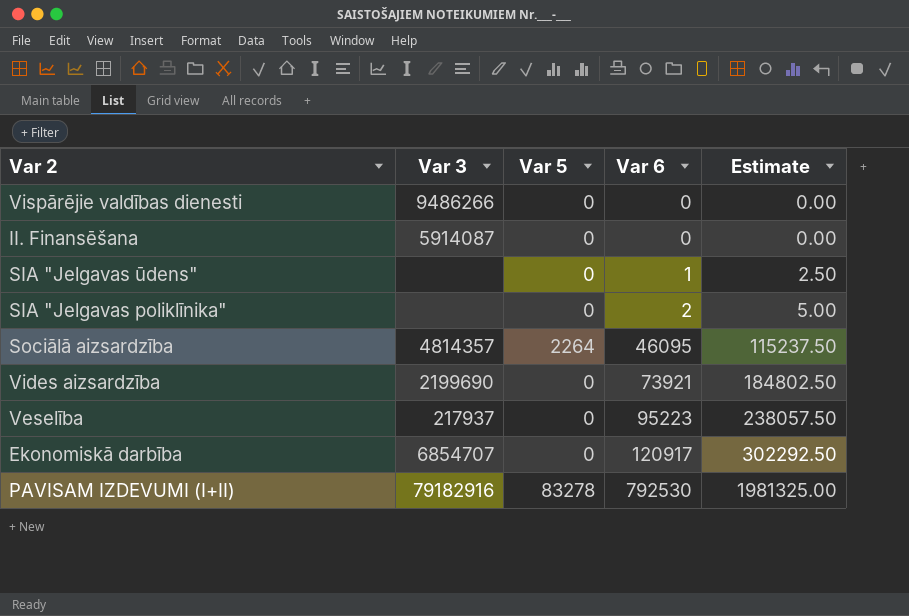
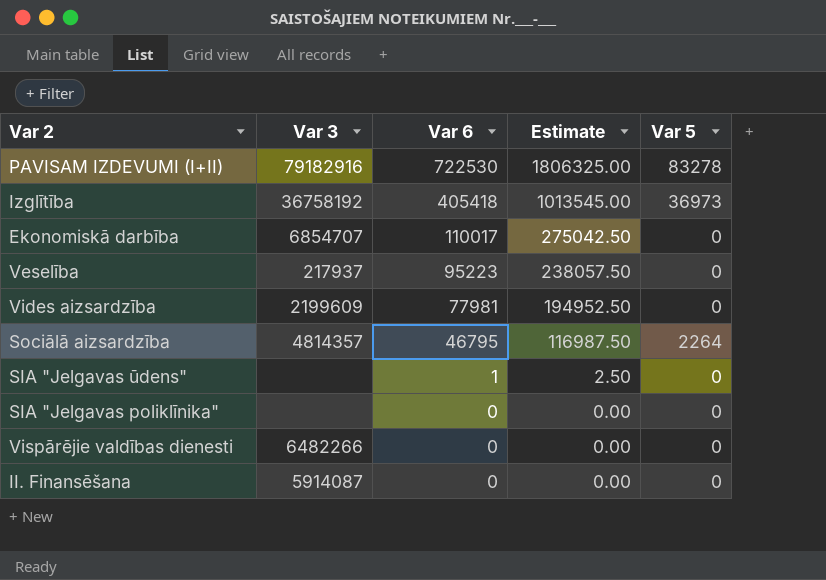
row order: Var 6 ascending -> Var 6 descending
column Var 5 | position: 3 -> 5
PAVISAM IZDEVUMI (I+II) | Var 6: 792530 -> 722530
PAVISAM IZDEVUMI (I+II) | Estimate: 1981325.00 -> 1806325.00
row Izglītība: none -> 36758192 | 405418 | 1013545.00 | 36973
Ekonomiskā darbība | Var 6: 120917 -> 110017
Ekonomiskā darbība | Estimate: 302292.50 -> 275042.50
Vides aizsardzība | Var 3: 2199690 -> 2199609
Vides aizsardzība | Var 6: 73921 -> 77981
Vides aizsardzība | Estimate: 184802.50 -> 194952.50
Sociālā aizsardzība | Var 6: 46095 -> 46795
Sociālā aizsardzība | Estimate: 115237.50 -> 116987.50
SIA "Jelgavas poliklīnika" | Var 6: 2 -> 0
SIA "Jelgavas poliklīnika" | Estimate: 5.00 -> 0.00
Vispārējie valdības dienesti | Var 3: 9486266 -> 6482266

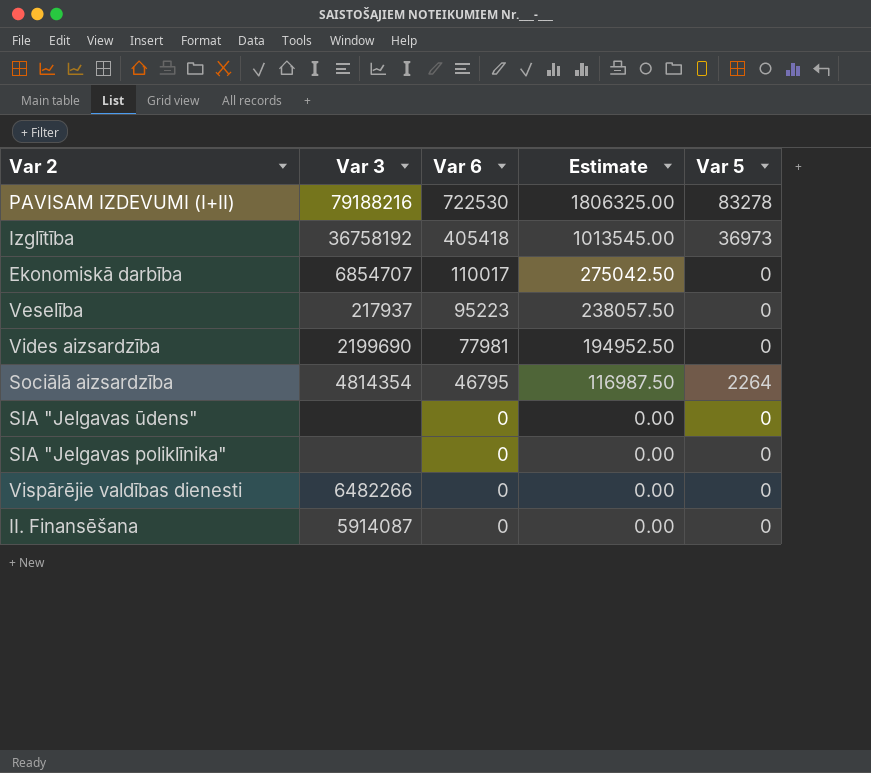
PAVISAM IZDEVUMI (I+II) | Var 3: 79182916 -> 79188216
Vides aizsardzība | Var 3: 2199609 -> 2199690
Sociālā aizsardzība | Var 3: 4814357 -> 4814354
SIA "Jelgavas ūdens" | Var 6: 1 -> 0
SIA "Jelgavas ūdens" | Estimate: 2.50 -> 0.00

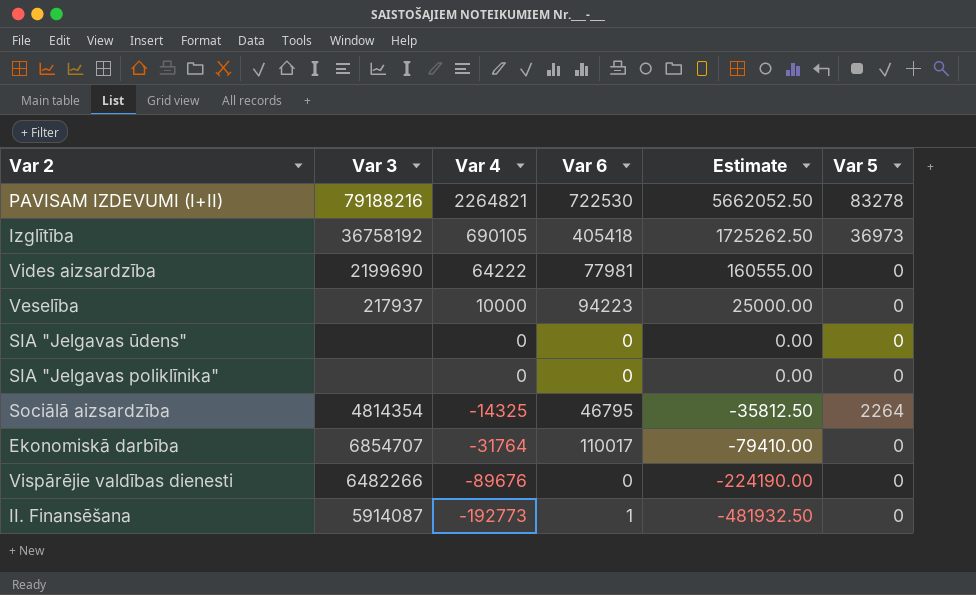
row order: Var 6 descending -> Var 4 descending
column Var 4 | position: none -> 3
column Estimate | formula: [Var 6] * 2.5 -> [Var 4] * 2.5
Veselība | Var 6: 95223 -> 94223
II. Finansēšana | Var 6: 0 -> 1

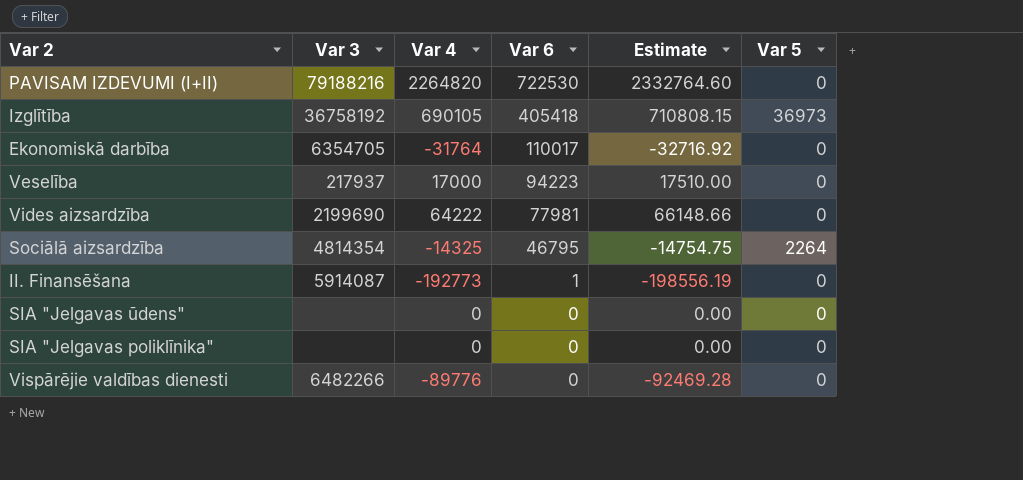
row order: Var 4 descending -> Var 6 descending
column Estimate | formula: [Var 4] * 2.5 -> [Var 4] * 1.03
PAVISAM IZDEVUMI (I+II) | Var 4: 2264821 -> 2264820
PAVISAM IZDEVUMI (I+II) | Var 5: 83278 -> 0
Ekonomiskā darbība | Var 3: 6854707 -> 6354705
Veselība | Var 4: 10000 -> 17000
Vispārējie valdības dienesti | Var 4: -89676 -> -89776

